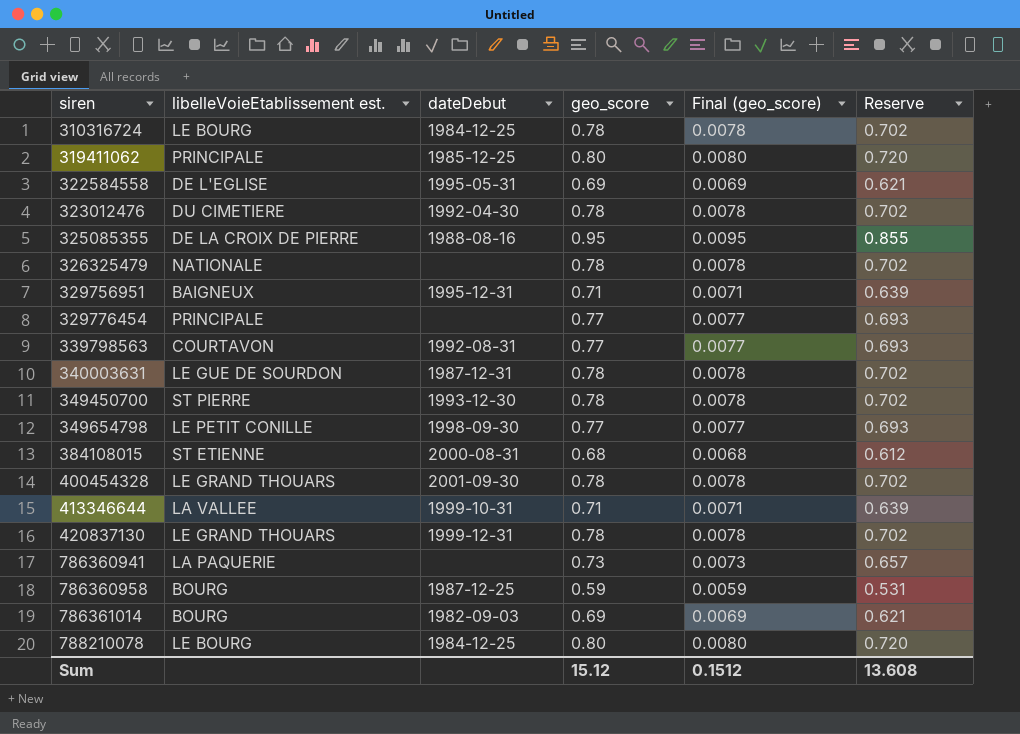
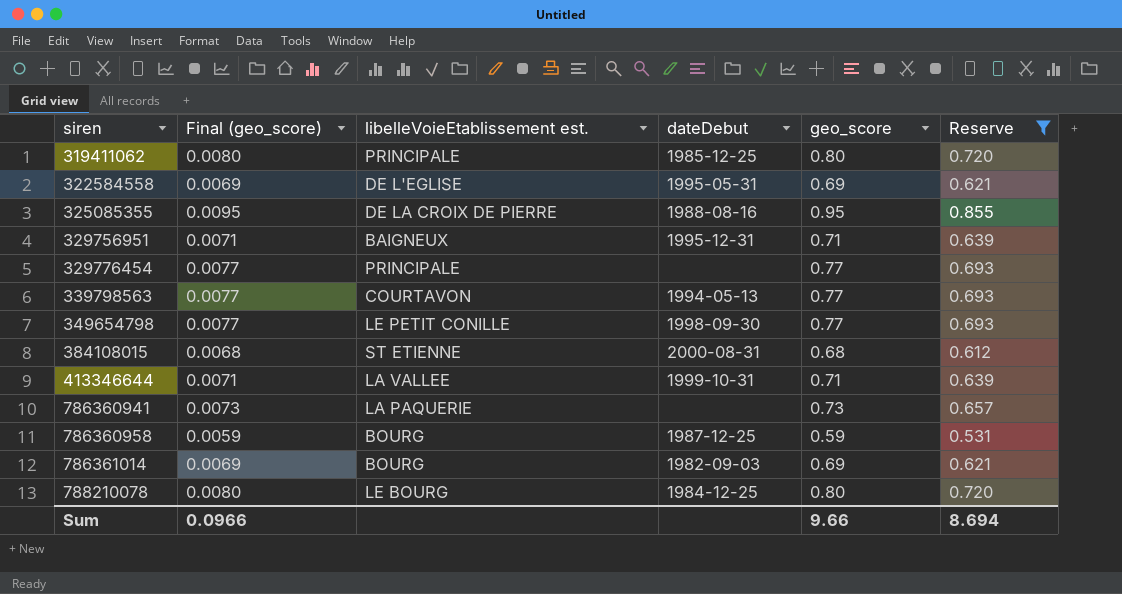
filter: none -> Reserve != 0.702
column Final (geo_score) | position: 5 -> 2
339798563 | dateDebut: 1992-08-31 -> 1994-05-13
Sum | Final (geo_score): 0.1512 -> 0.0966
Sum | geo_score: 15.12 -> 9.66
Sum | Reserve: 13.608 -> 8.694

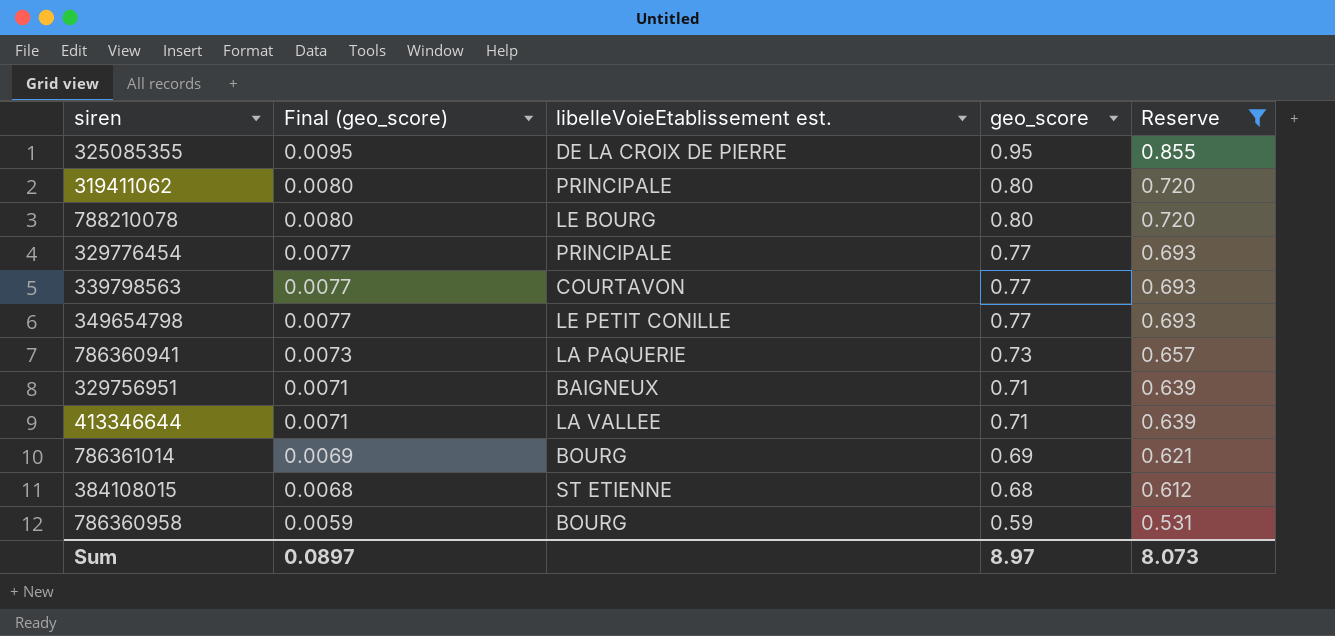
row order: siren ascending -> Final (geo_score) descending
column dateDebut | position: 4 -> none
row 322584558: 0.0069 | DE L'EGLISE | 1995-05-31 | 0.69 | 0.621 -> none
Sum | Final (geo_score): 0.0966 -> 0.0897
Sum | geo_score: 9.66 -> 8.97
Sum | Reserve: 8.694 -> 8.073

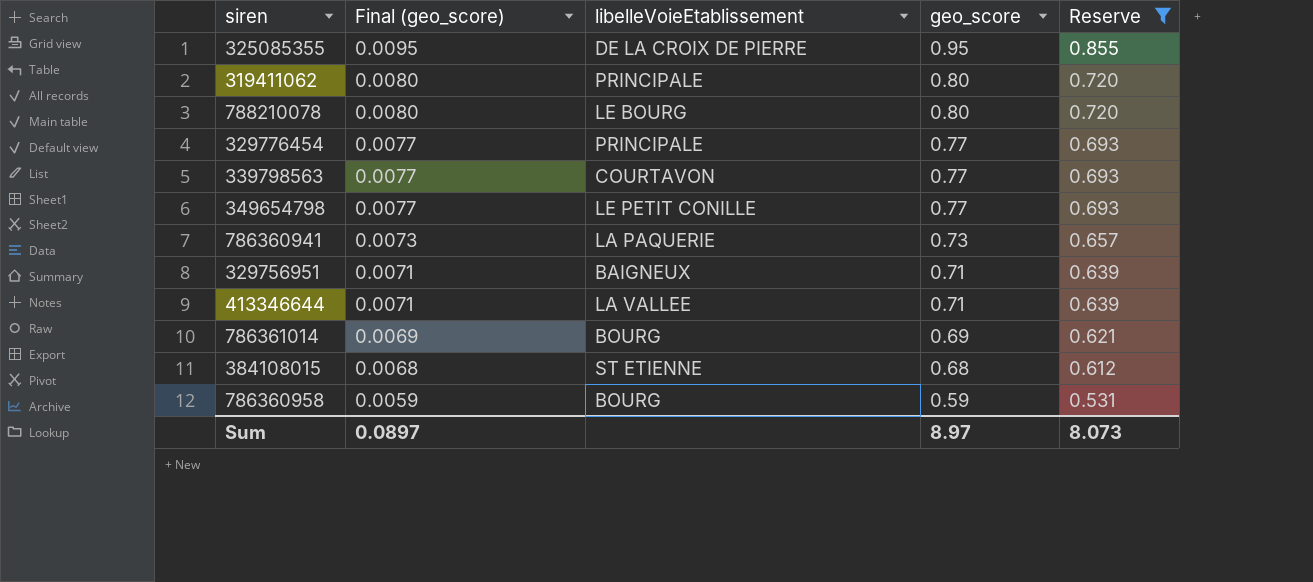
column name: libelleVoieEtablissement est. -> libelleVoieEtablissement

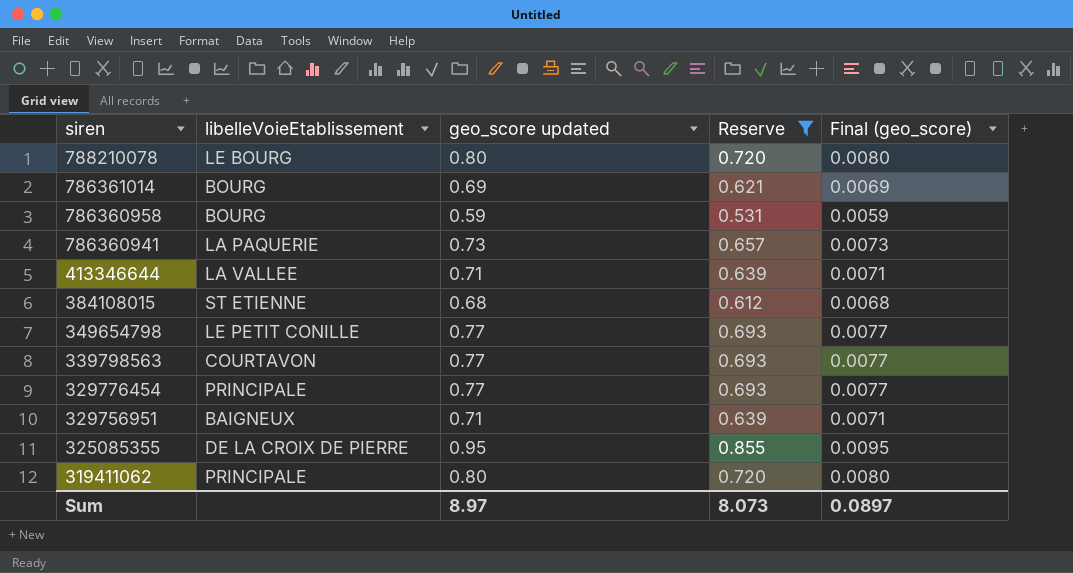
row order: Final (geo_score) descending -> siren descending
column name: geo_score -> geo_score updated
column Final (geo_score) | position: 2 -> 5

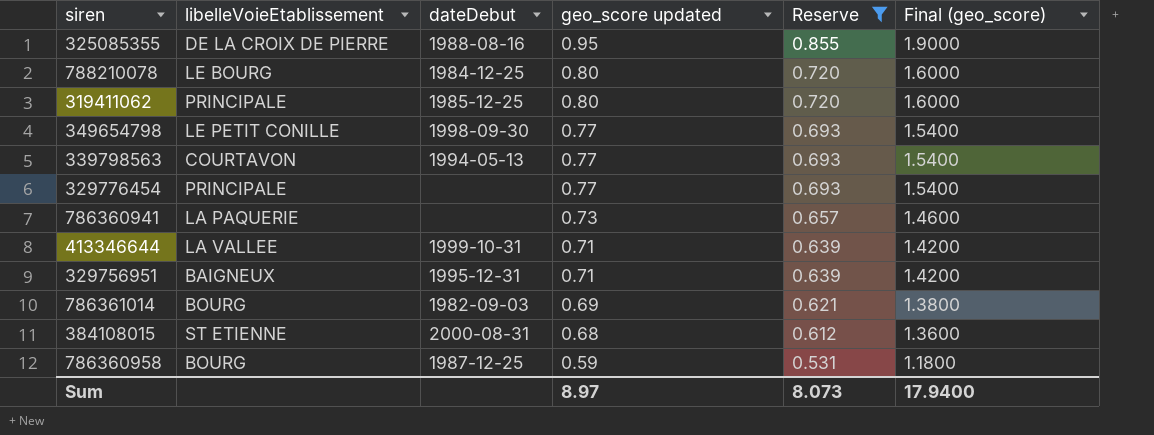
row order: siren descending -> geo_score updated descending
column dateDebut | position: none -> 3
column Final (geo_score) | formula: [geo_score updated] * 0.01 -> [geo_score updated] * 2
Sum | Final (geo_score): 0.0897 -> 17.9400

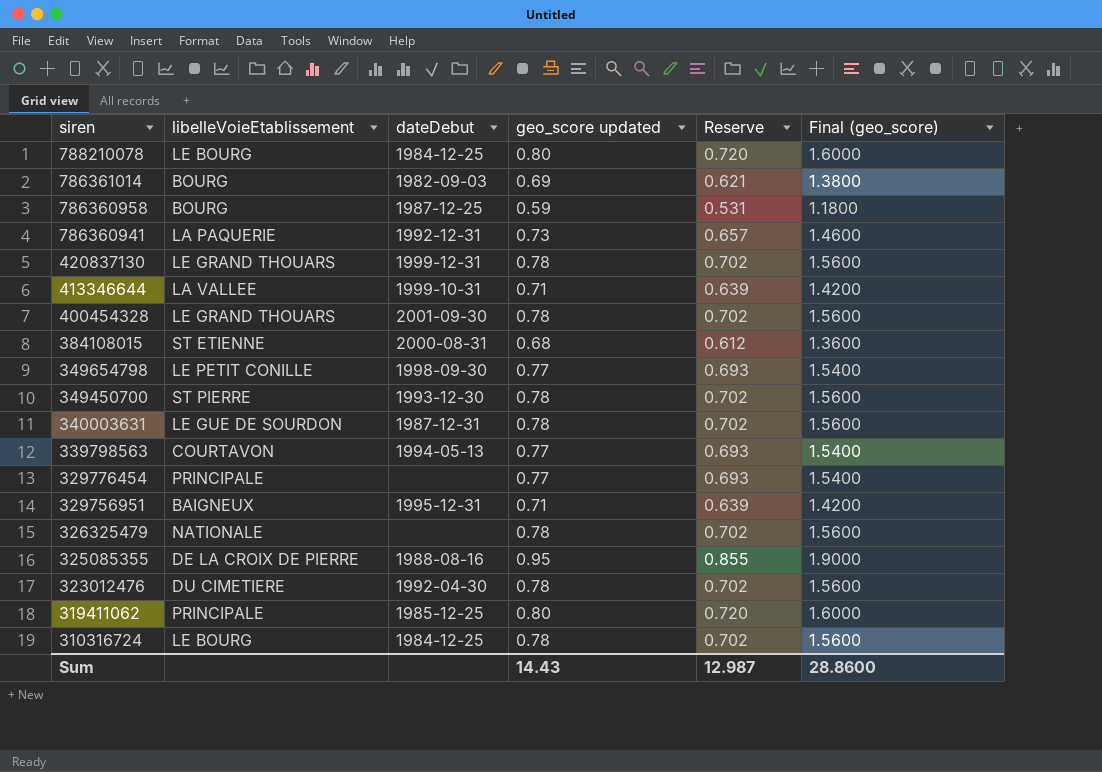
filter: Reserve != 0.702 -> none
row order: geo_score updated descending -> siren descending
786360941 | dateDebut: none -> 1992-12-31
Sum | geo_score updated: 8.97 -> 14.43
Sum | Reserve: 8.073 -> 12.987
Sum | Final (geo_score): 17.9400 -> 28.8600

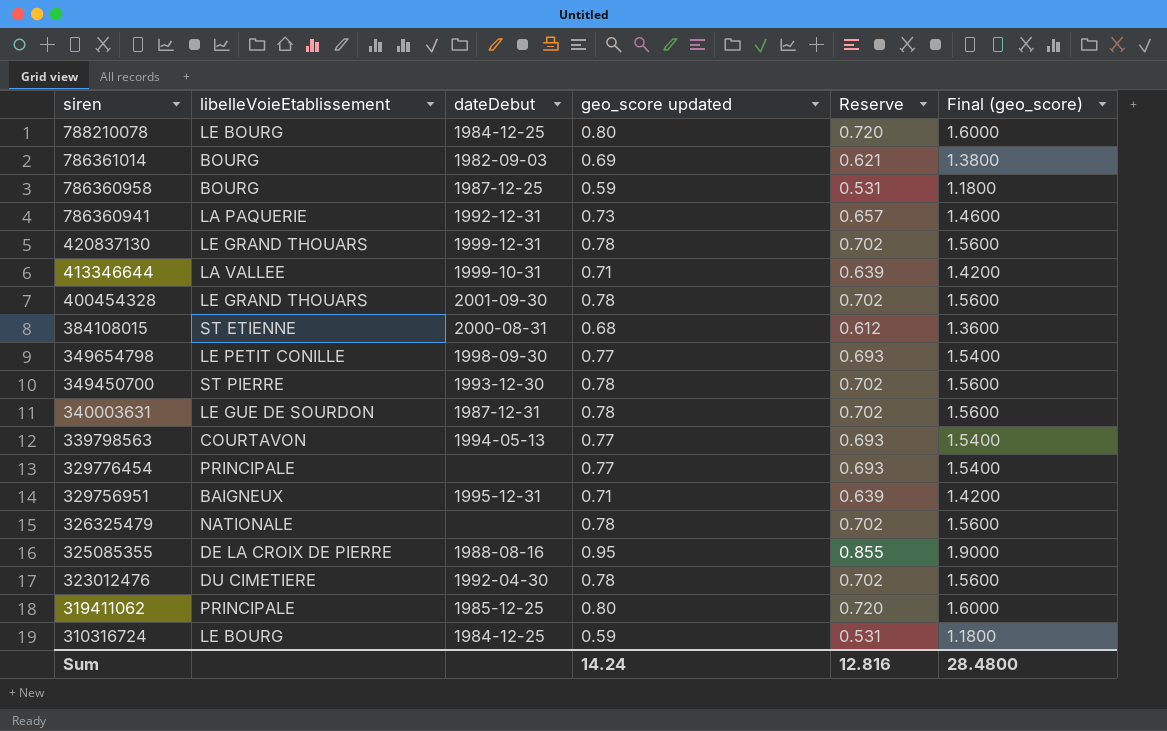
310316724 | geo_score updated: 0.78 -> 0.59
310316724 | Reserve: 0.702 -> 0.531
310316724 | Final (geo_score): 1.5600 -> 1.1800
Sum | geo_score updated: 14.43 -> 14.24
Sum | Reserve: 12.987 -> 12.816
Sum | Final (geo_score): 28.8600 -> 28.4800

